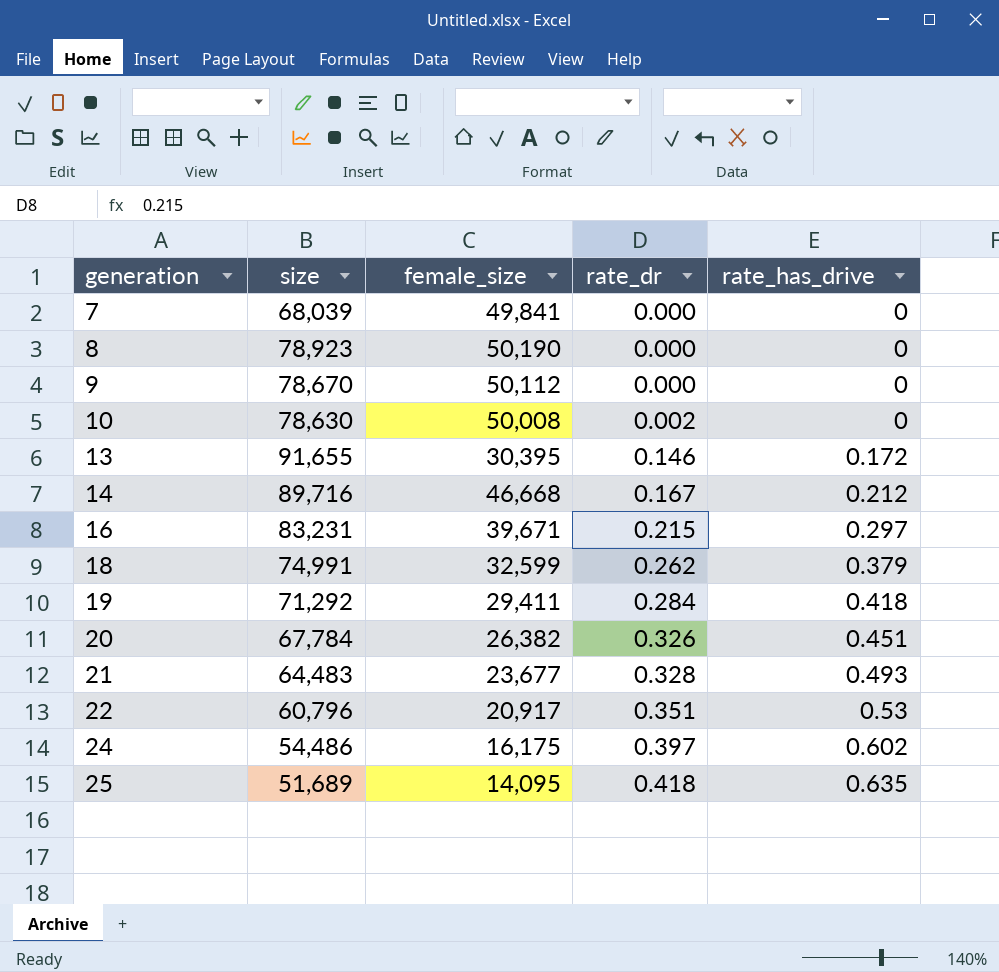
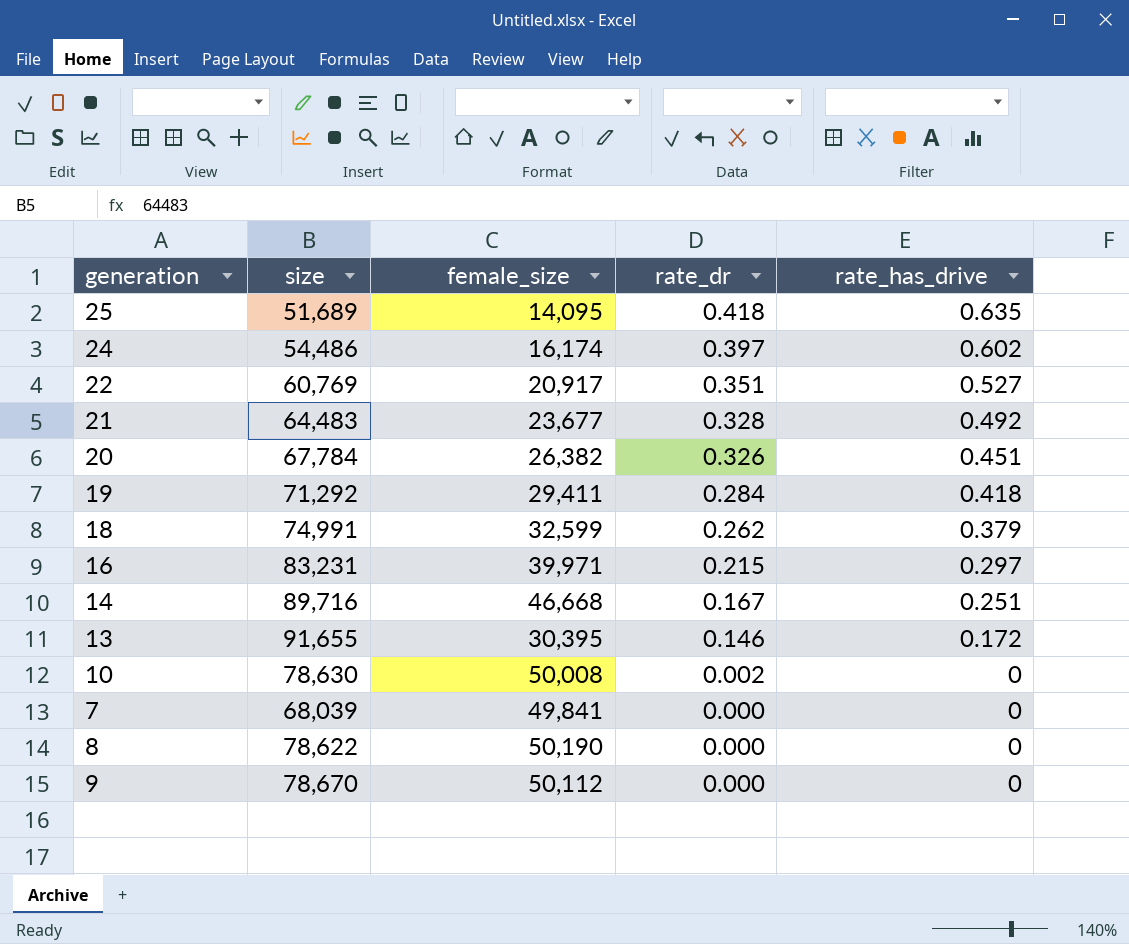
row order: generation ascending -> rate_dr descending
24 | female_size: 16,175 -> 16,174
22 | size: 60,796 -> 60,769
22 | rate_has_drive: 0.53 -> 0.527
21 | rate_has_drive: 0.493 -> 0.492
16 | female_size: 39,671 -> 39,971
14 | rate_has_drive: 0.212 -> 0.251
8 | size: 78,923 -> 78,622

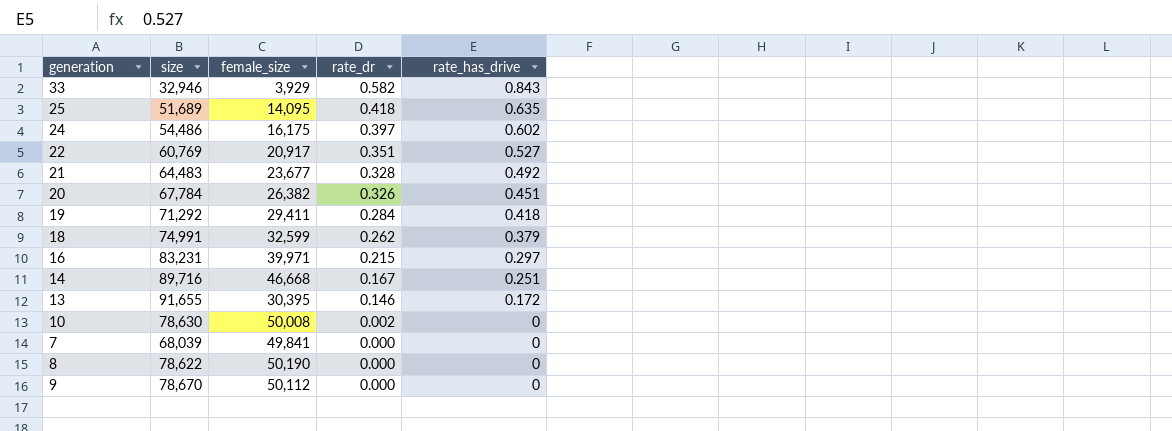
row 33: none -> 32,946 | 3,929 | 0.582 | 0.843
24 | female_size: 16,174 -> 16,175

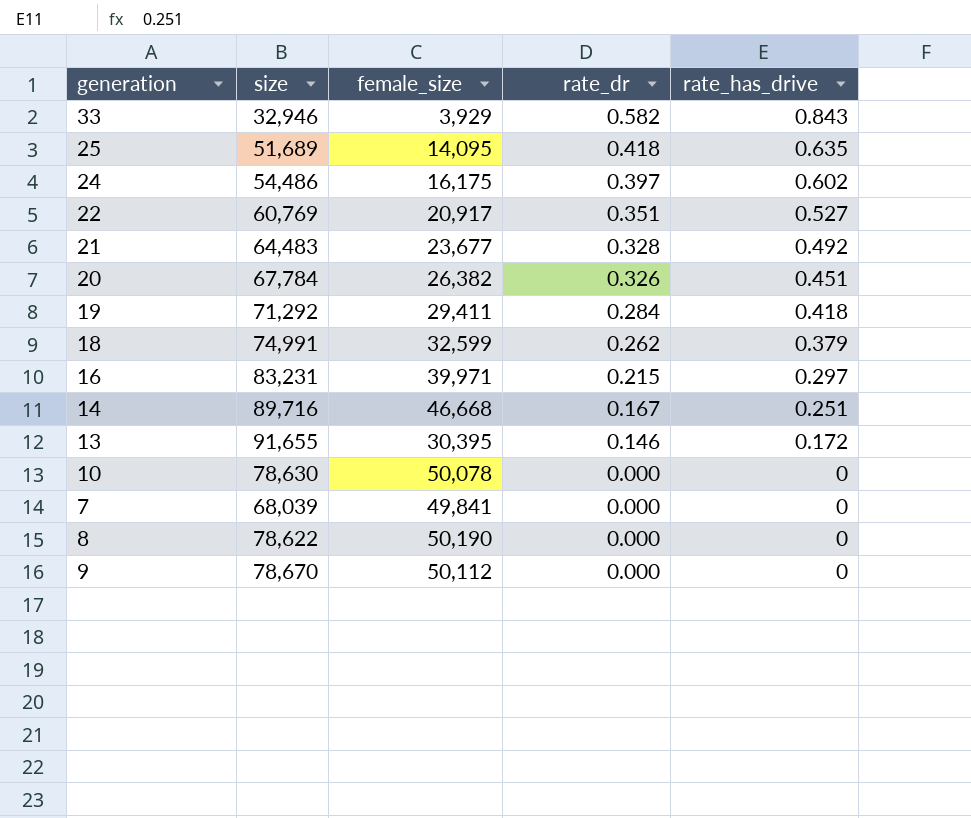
10 | female_size: 50,008 -> 50,078
10 | rate_dr: 0.002 -> 0.000

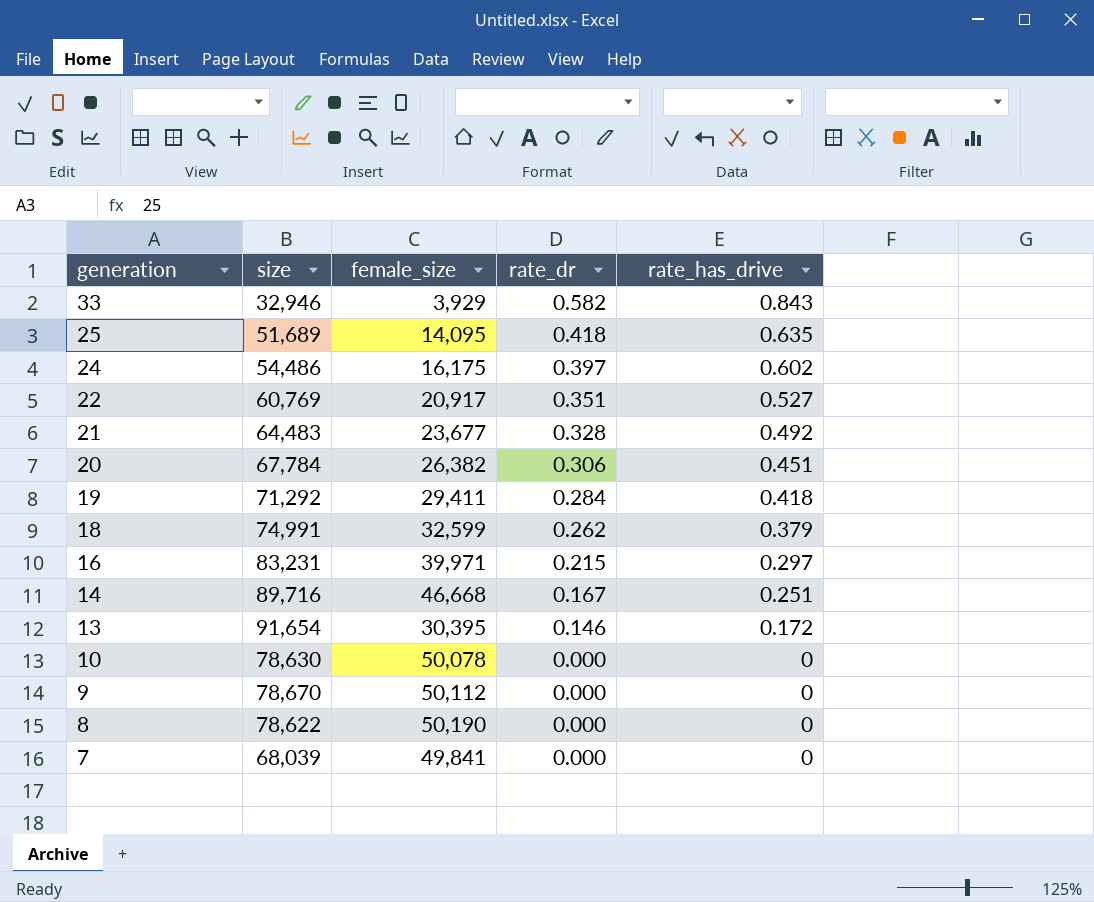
row order: rate_dr descending -> generation descending
20 | rate_dr: 0.326 -> 0.306
13 | size: 91,655 -> 91,654

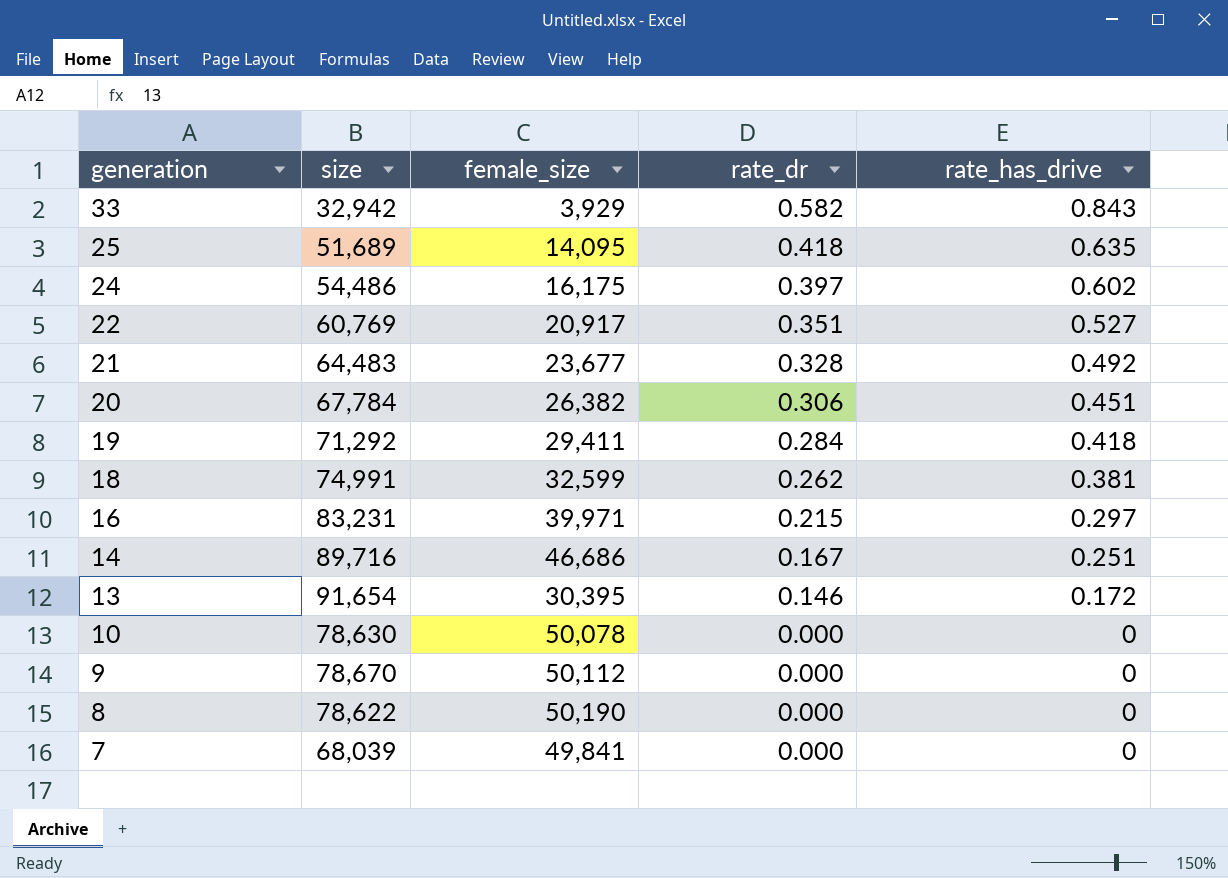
33 | size: 32,946 -> 32,942
18 | rate_has_drive: 0.379 -> 0.381
14 | female_size: 46,668 -> 46,686

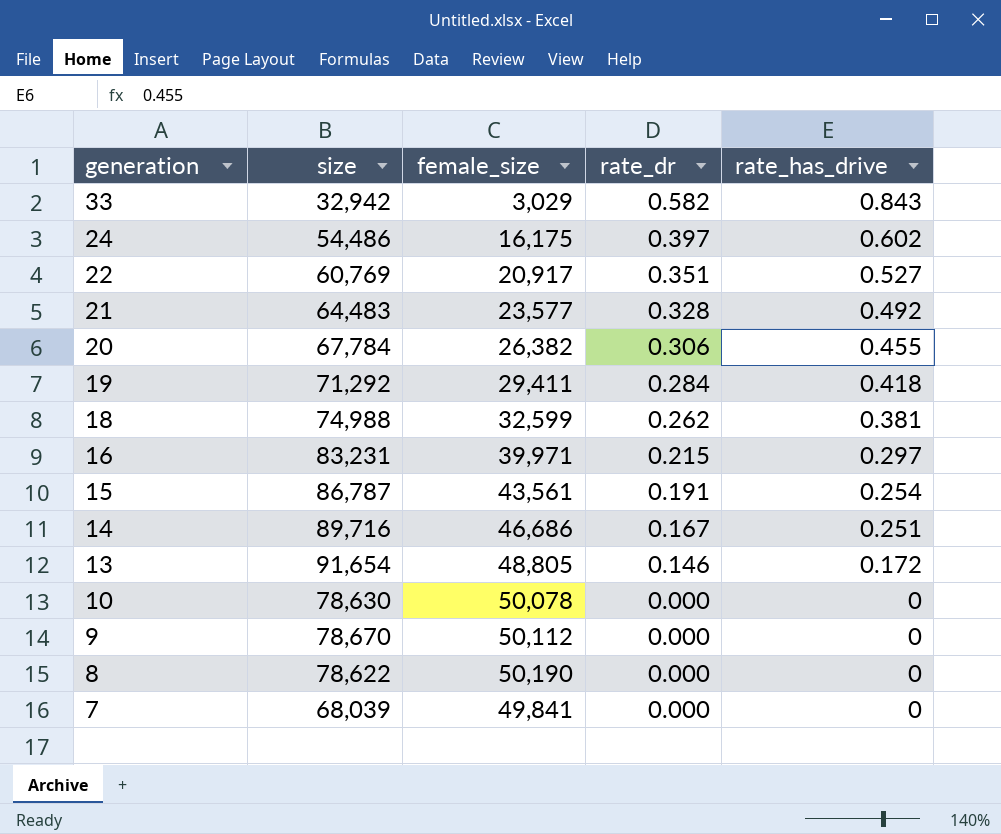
row 25: 51,689 | 14,095 | 0.418 | 0.635 -> none
33 | female_size: 3,929 -> 3,029
21 | female_size: 23,677 -> 23,577
20 | rate_has_drive: 0.451 -> 0.455
18 | size: 74,991 -> 74,988
row 15: none -> 86,787 | 43,561 | 0.191 | 0.254
13 | female_size: 30,395 -> 48,805

